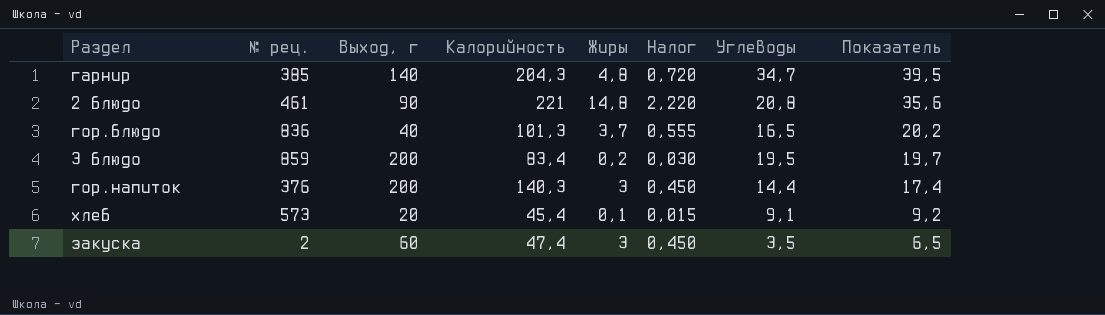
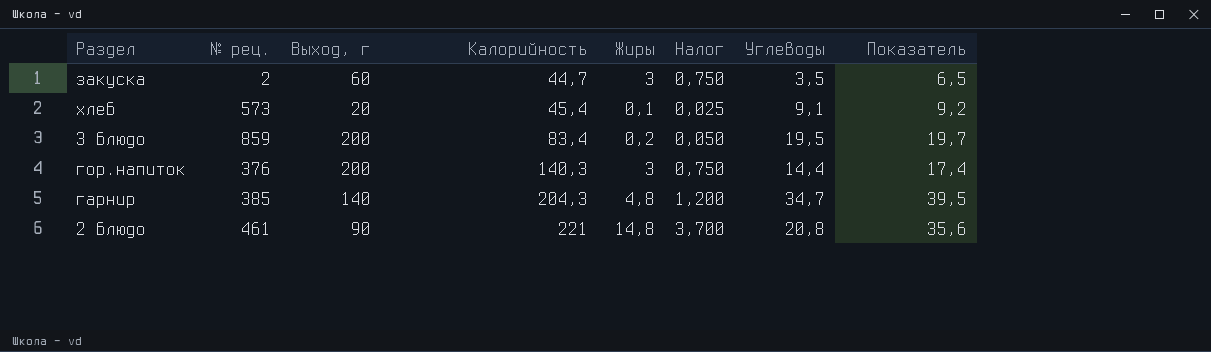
row order: Показатель descending -> Калорийность ascending
column Налог | formula: [Жиры] * 0,15 -> [Жиры] * 0,25
row гор.блюдо: 836 | 40 | 101,3 | 3,7 | 0,555 | 16,5 | 20,2 -> none
закуска | Калорийность: 47,4 -> 44,7

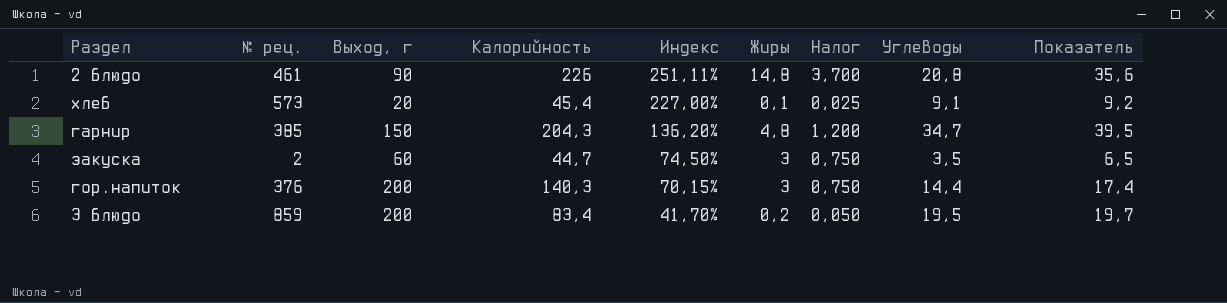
row order: Калорийность ascending -> Индекс descending
column Индекс | formula: none -> [Калорийность] / [Выход, г]
2 блюдо | Калорийность: 221 -> 226
гарнир | Выход, г: 140 -> 150

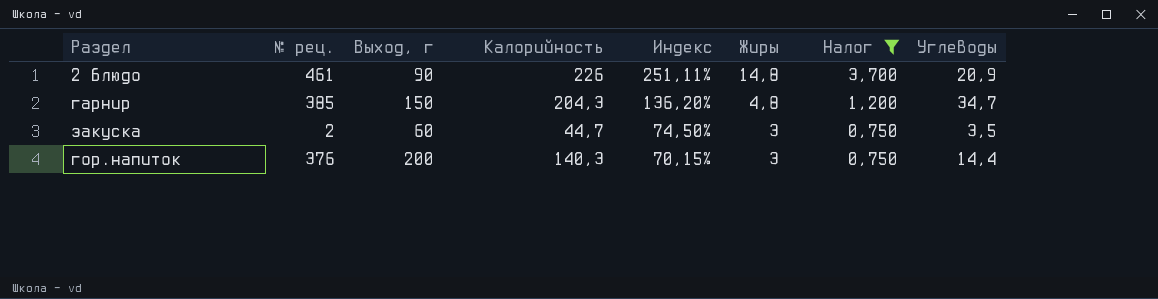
filter: none -> Налог >= 0,750
column Показатель | formula: [Жиры] + [Углеводы] -> none
2 блюдо | Углеводы: 20,8 -> 20,9

